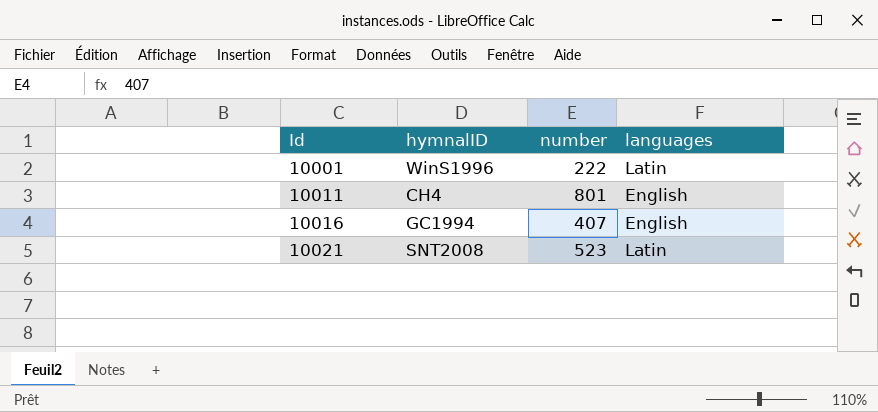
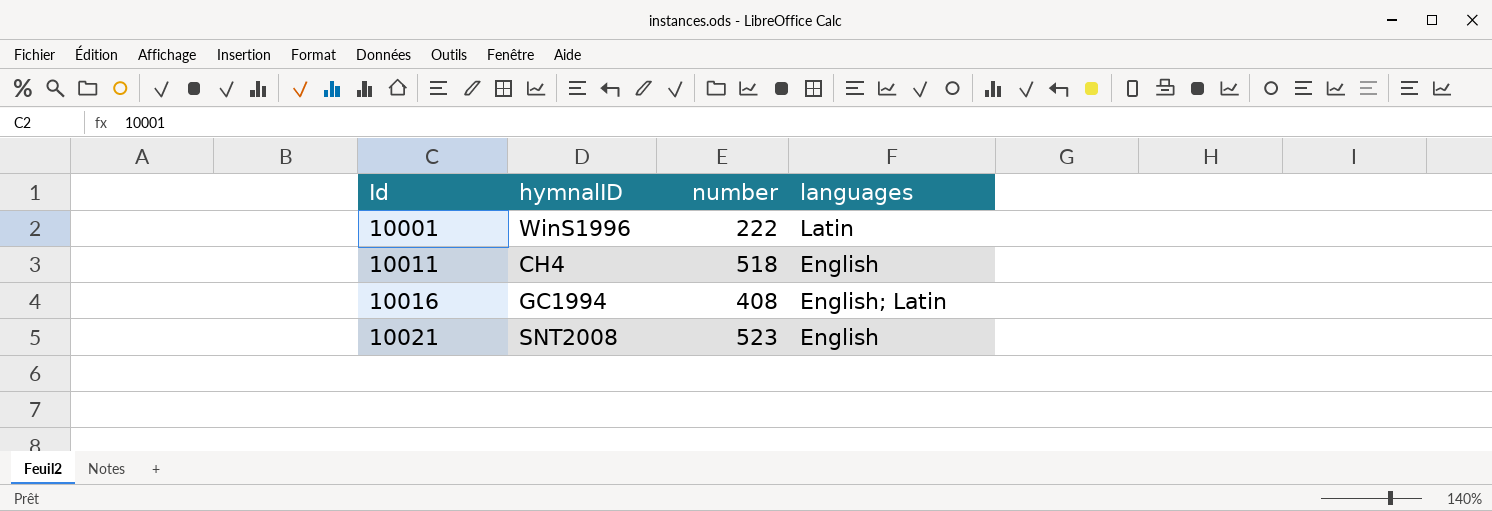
10011 | number: 801 -> 518
10016 | number: 407 -> 408
10016 | languages: English -> English; Latin
10021 | languages: Latin -> English

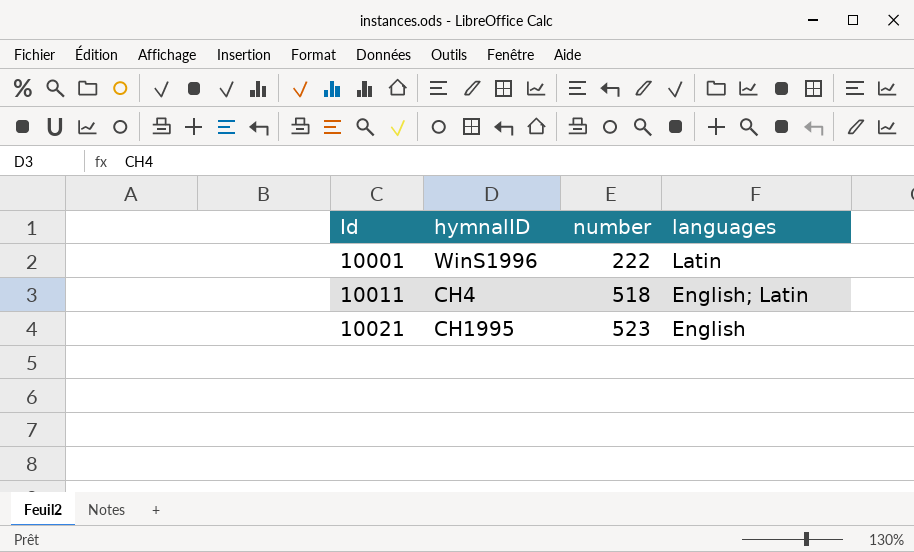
row 10016: GC1994 | 408 | English; Latin -> none
10011 | languages: English -> English; Latin
10021 | hymnalID: SNT2008 -> CH1995

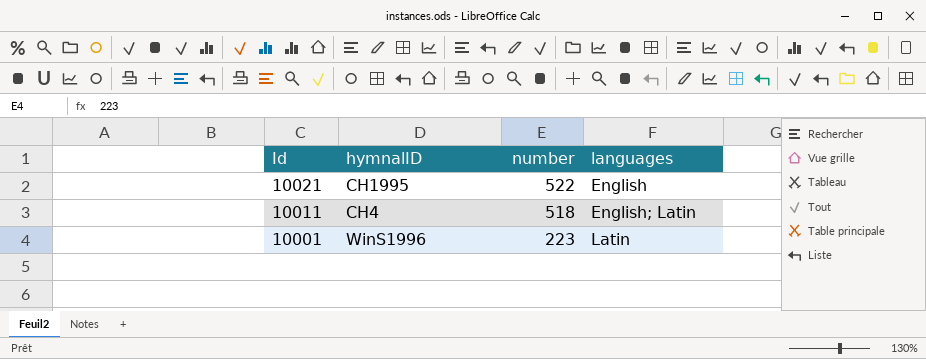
row order: Id ascending -> Id descending
10021 | number: 523 -> 522
10001 | number: 222 -> 223

